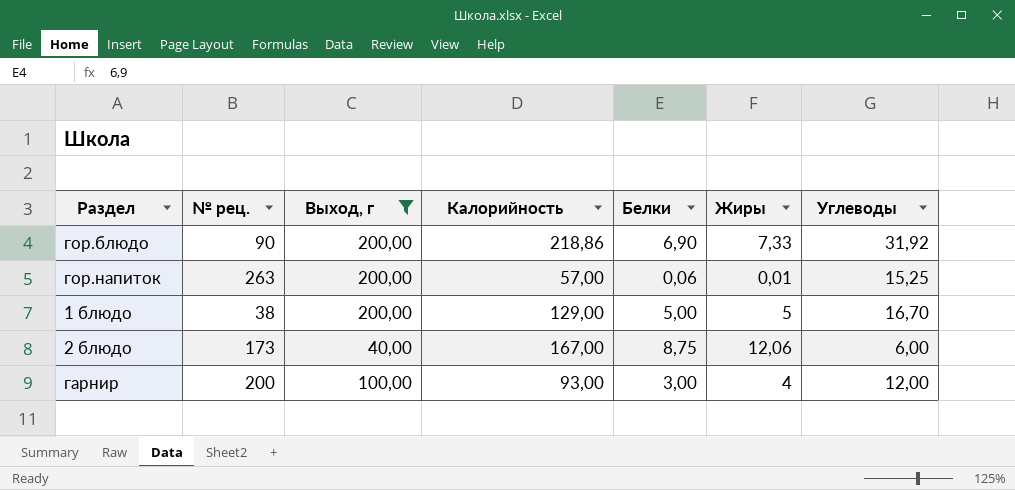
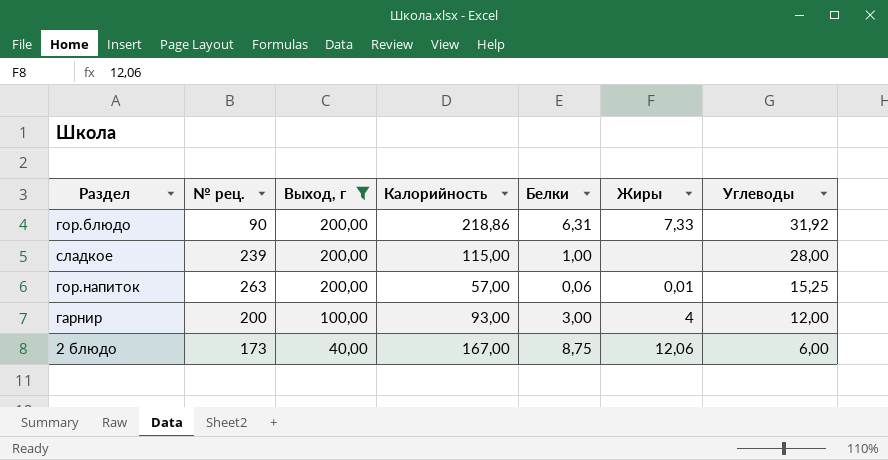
row order: none -> Выход, г descending
row 1 блюдо: 38 | 200,00 | 129,00 | 5,00 | 5 | 16,70 -> none
гор.блюдо | Белки: 6,90 -> 6,31
row сладкое: none -> 239 | 200,00 | 115,00 | 1,00 | none | 28,00

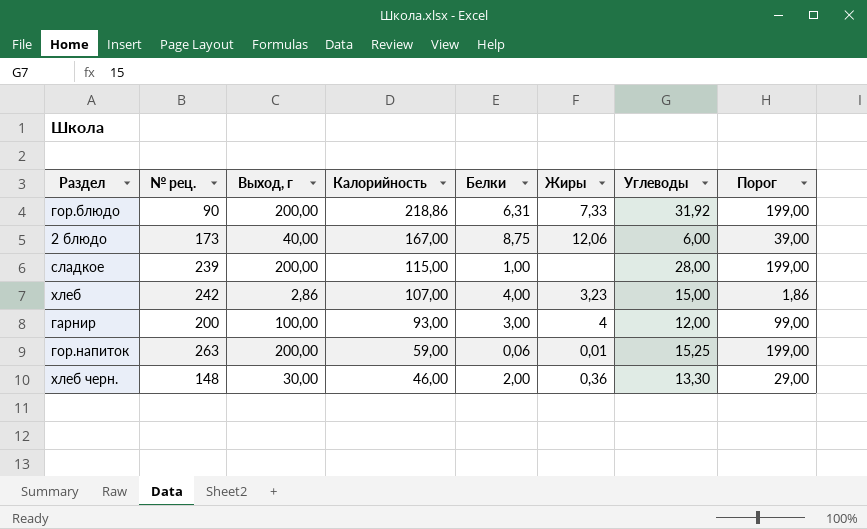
filter: Выход, г >= 40,00 -> none
row order: Выход, г descending -> Калорийность descending
column Порог | formula: none -> [Выход, г] - 1
гор.напиток | Калорийность: 57,00 -> 59,00

